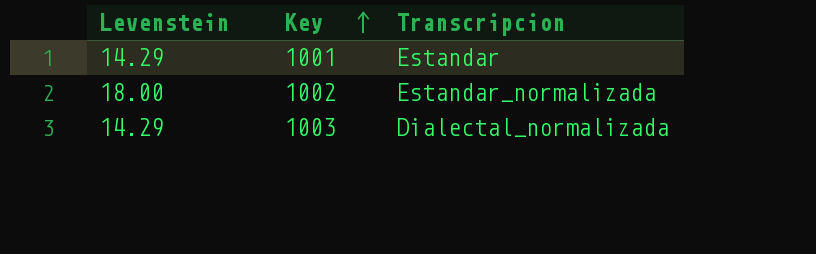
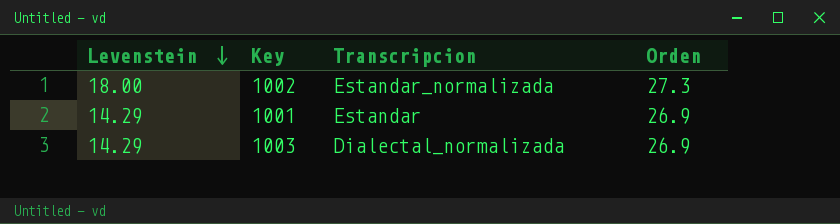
row order: Key ascending -> Levenstein descending
column Orden | position: none -> 4

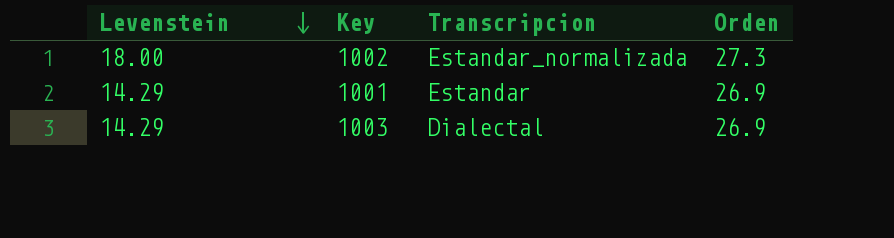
1003 | Transcripcion: Dialectal_normalizada -> Dialectal

